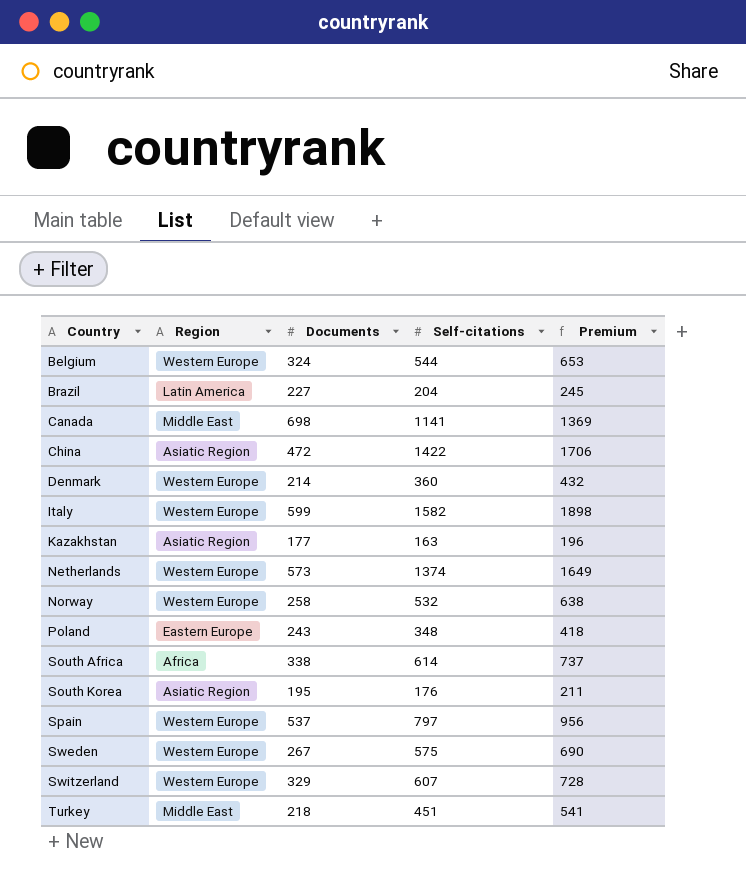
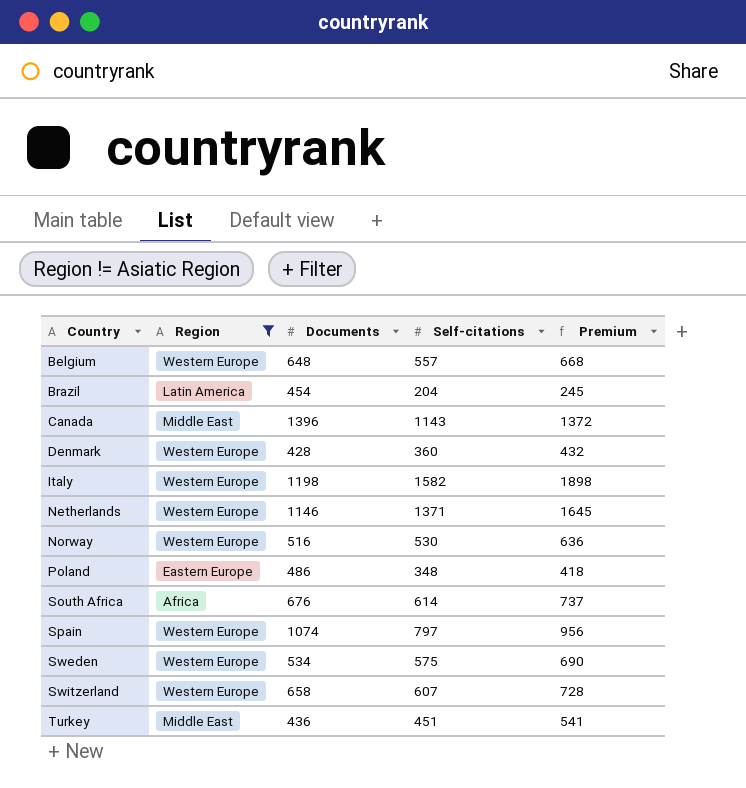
filter: none -> Region != Asiatic Region
Belgium | Documents: 324 -> 648
Belgium | Self-citations: 544 -> 557
Belgium | Premium: 653 -> 668
Brazil | Documents: 227 -> 454
Canada | Documents: 698 -> 1396
Canada | Self-citations: 1141 -> 1143
Canada | Premium: 1369 -> 1372
Denmark | Documents: 214 -> 428
Italy | Documents: 599 -> 1198
Netherlands | Documents: 573 -> 1146
Netherlands | Self-citations: 1374 -> 1371
Netherlands | Premium: 1649 -> 1645
Norway | Documents: 258 -> 516
Norway | Self-citations: 532 -> 530
Norway | Premium: 638 -> 636
Poland | Documents: 243 -> 486
South Africa | Documents: 338 -> 676
Spain | Documents: 537 -> 1074
Sweden | Documents: 267 -> 534
Switzerland | Documents: 329 -> 658
Turkey | Documents: 218 -> 436

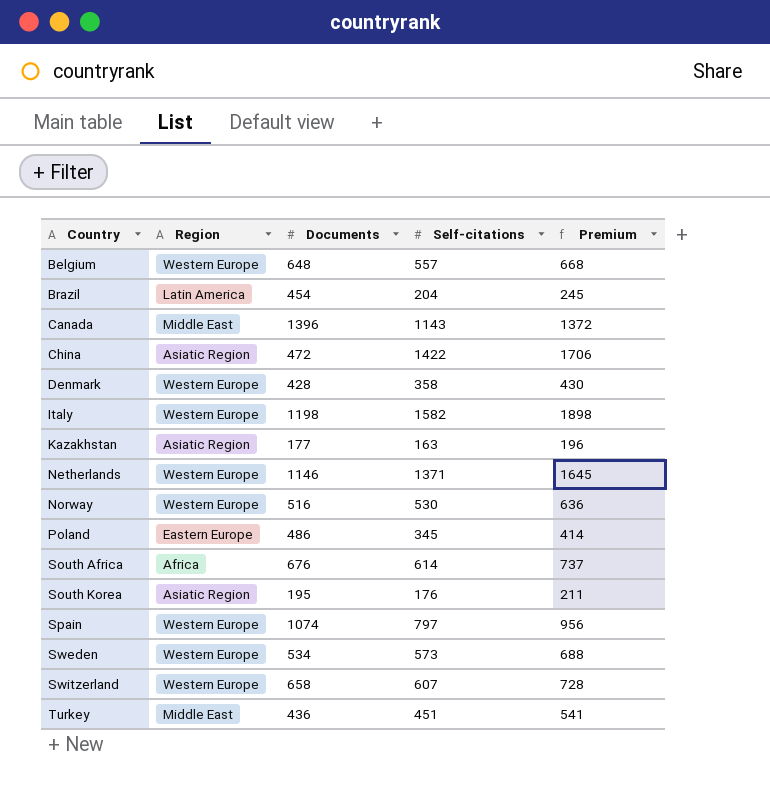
filter: Region != Asiatic Region -> none
Denmark | Self-citations: 360 -> 358
Denmark | Premium: 432 -> 430
Poland | Self-citations: 348 -> 345
Poland | Premium: 418 -> 414
Sweden | Self-citations: 575 -> 573
Sweden | Premium: 690 -> 688

